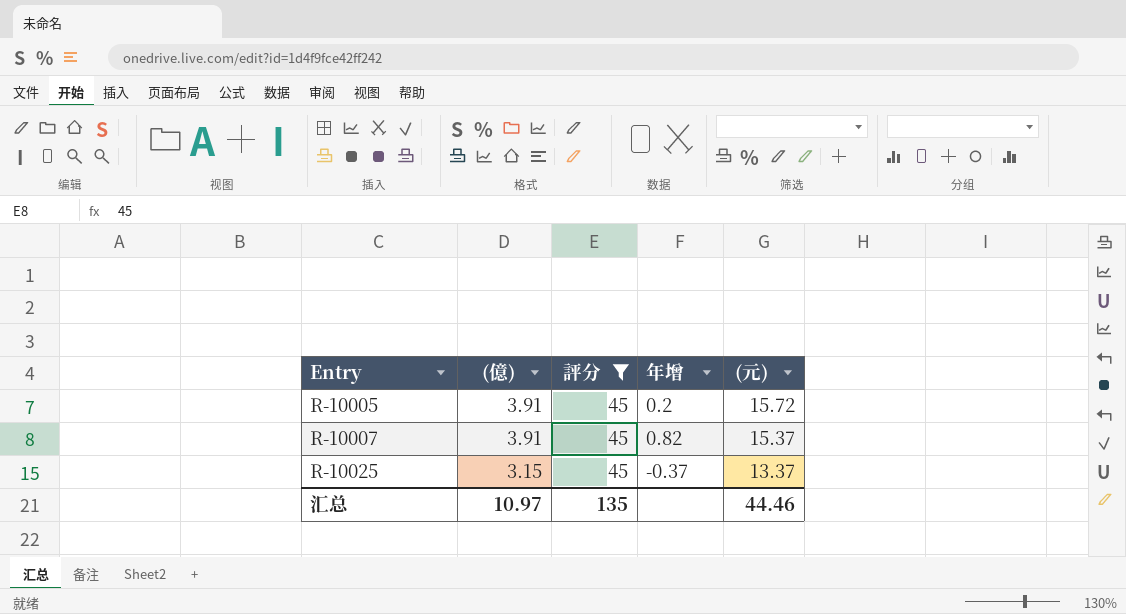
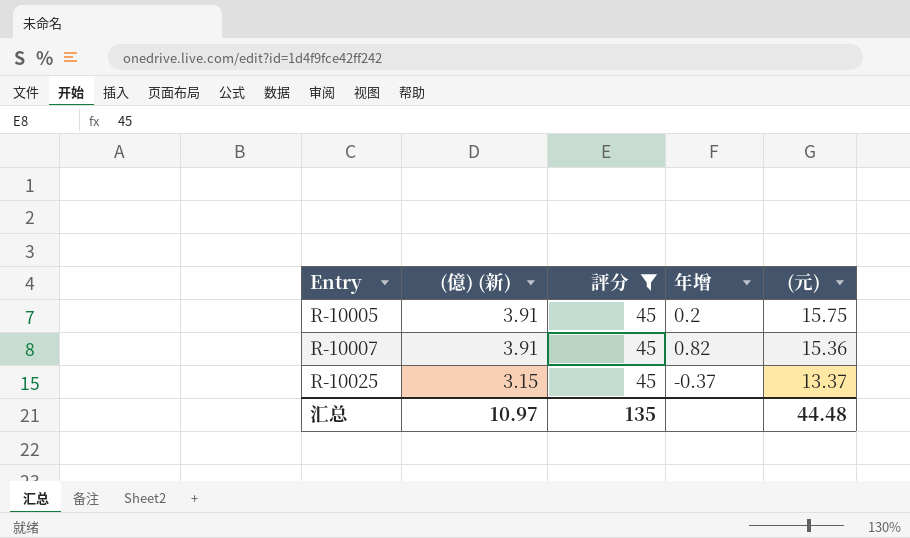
column name: (億) -> (億) (新)
R-10005 | (元): 15.72 -> 15.75
R-10007 | (元): 15.37 -> 15.36
汇总 | (元): 44.46 -> 44.48

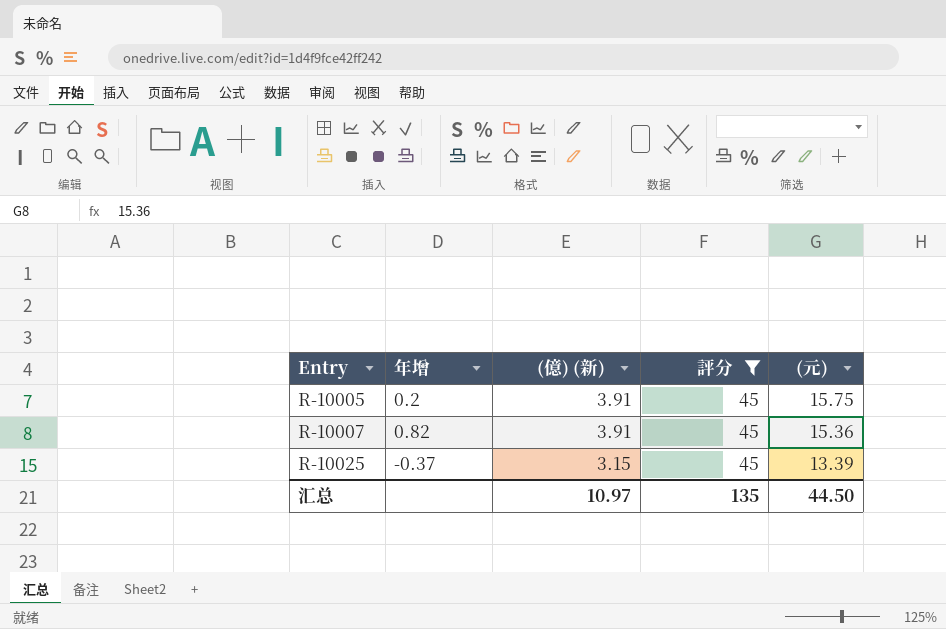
column 年增 | position: 4 -> 2
R-10025 | (元): 13.37 -> 13.39
汇总 | (元): 44.48 -> 44.50

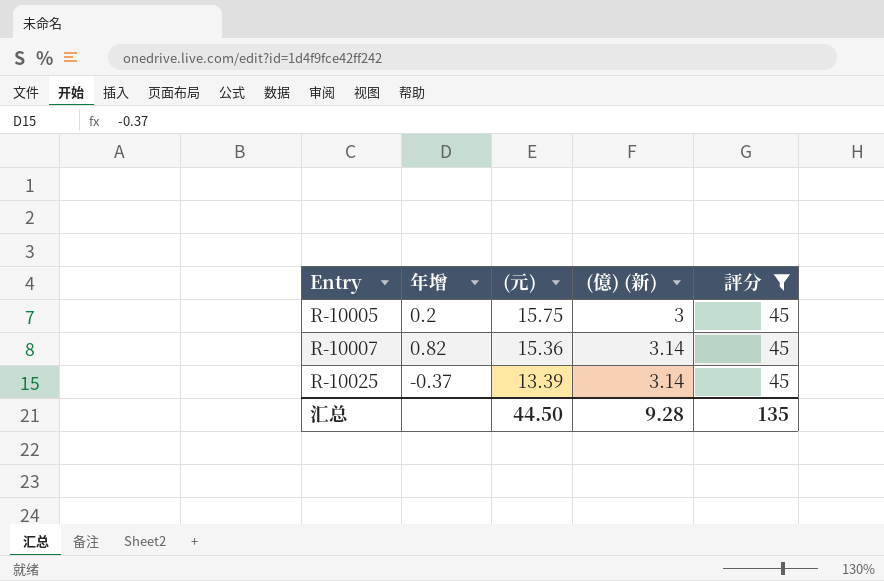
column (元) | position: 5 -> 3
R-10005 | (億) (新): 3.91 -> 3
R-10007 | (億) (新): 3.91 -> 3.14
R-10025 | (億) (新): 3.15 -> 3.14
汇总 | (億) (新): 10.97 -> 9.28

